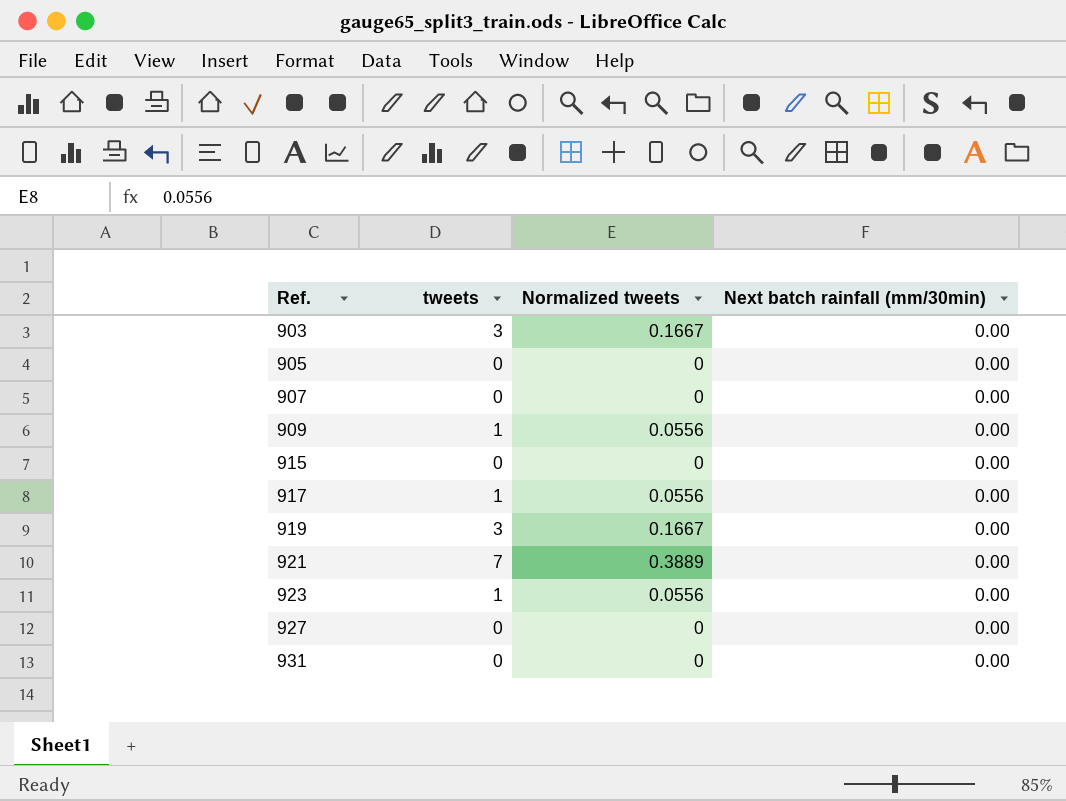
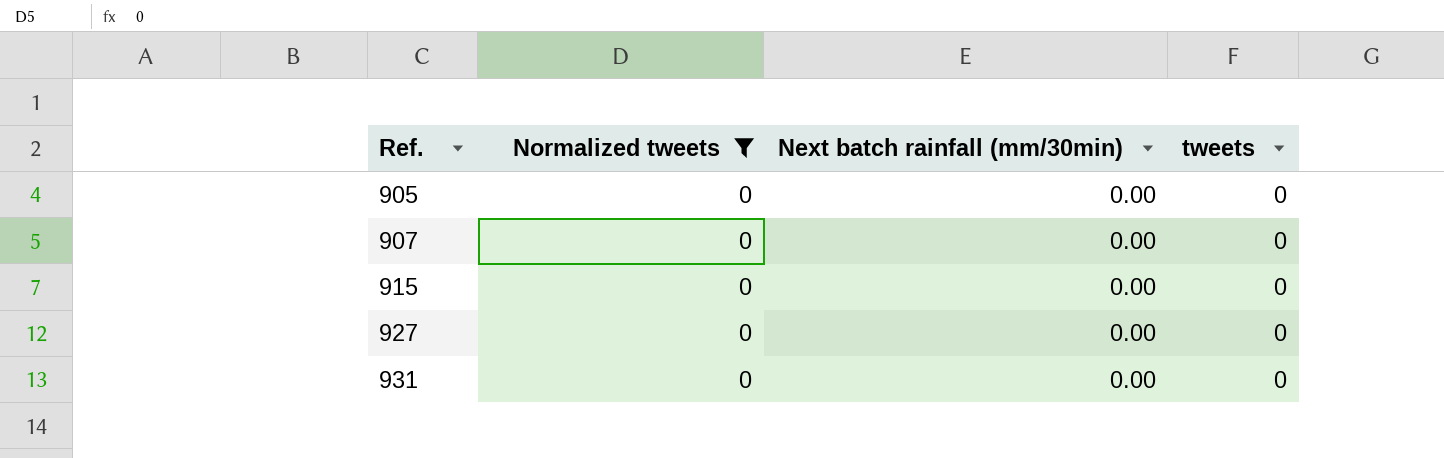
filter: none -> Normalized tweets = 0
column tweets | position: 2 -> 4

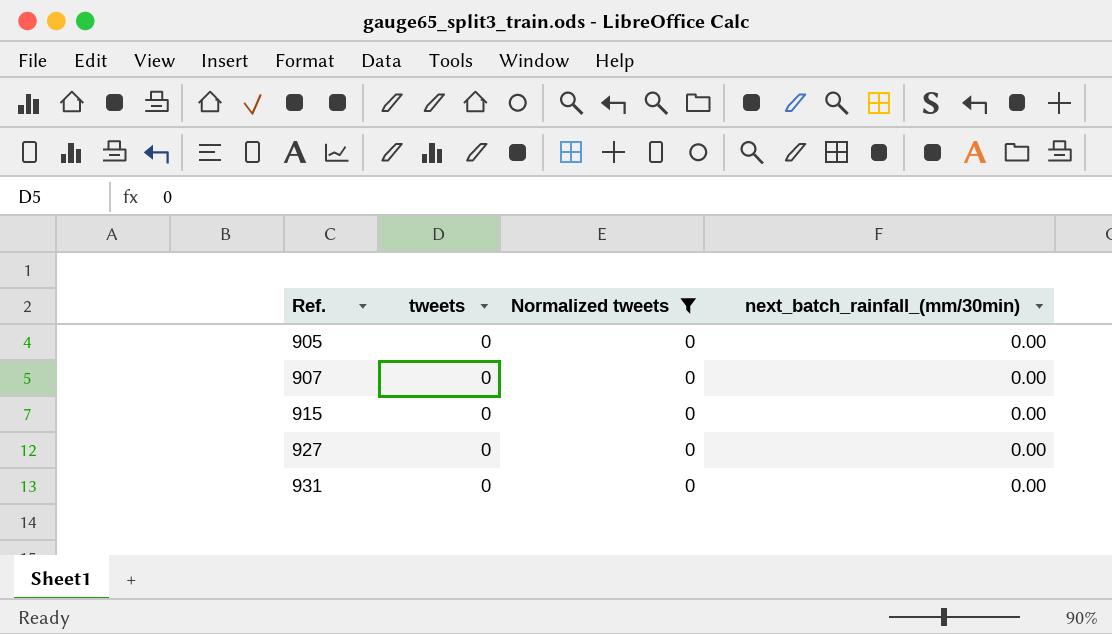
column tweets | position: 4 -> 2
column name: Next batch rainfall (mm/30min) -> next_batch_rainfall_(mm/30min)

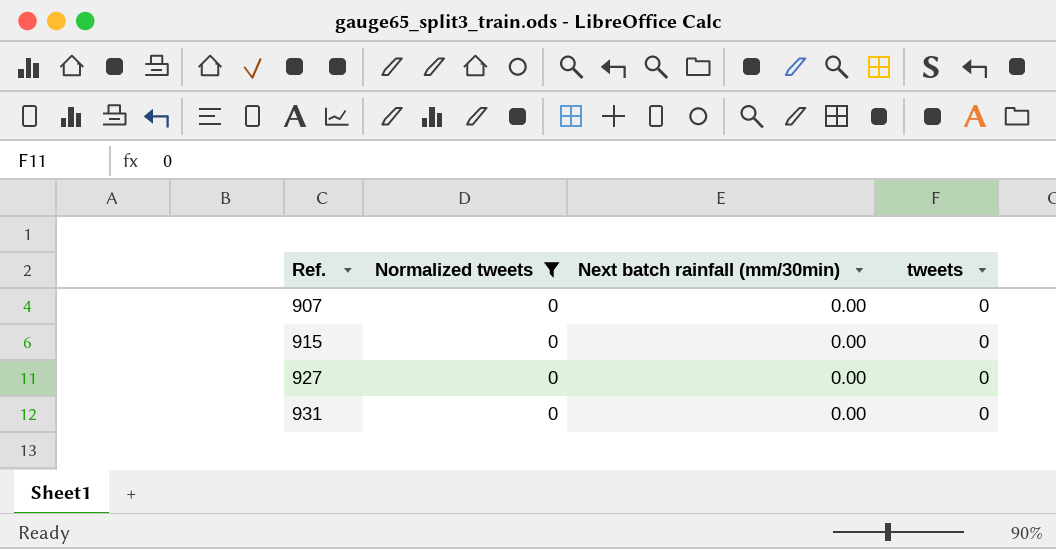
column name: next_batch_rainfall_(mm/30min) -> Next batch rainfall (mm/30min)
column tweets | position: 2 -> 4
row 905: 0 | 0 | 0.00 -> none

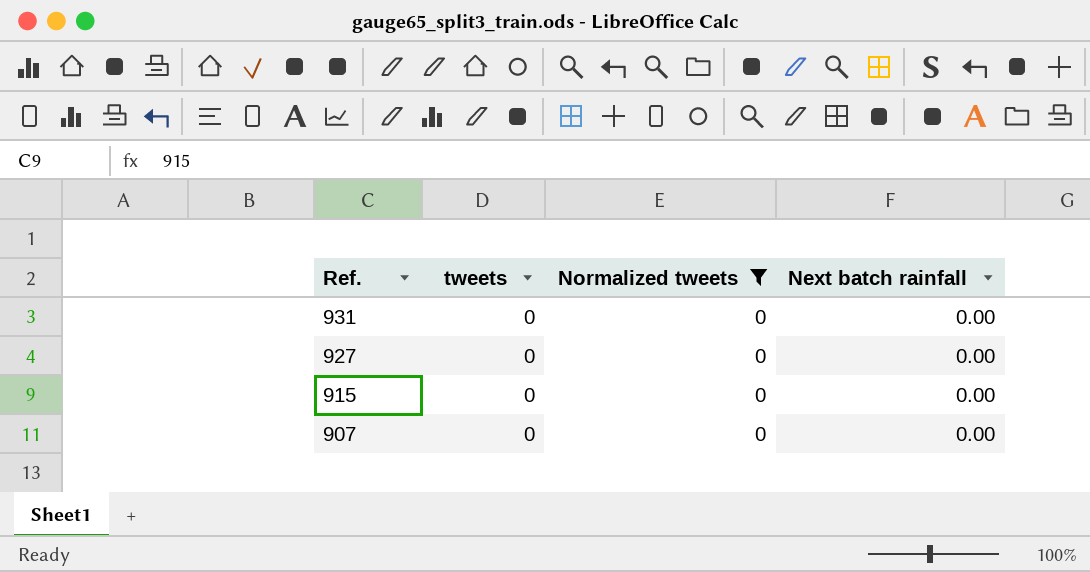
row order: Ref. ascending -> Ref. descending
column tweets | position: 4 -> 2
column name: Next batch rainfall (mm/30min) -> Next batch rainfall

